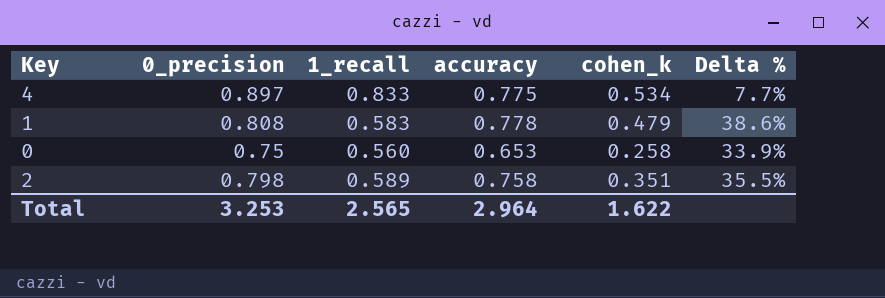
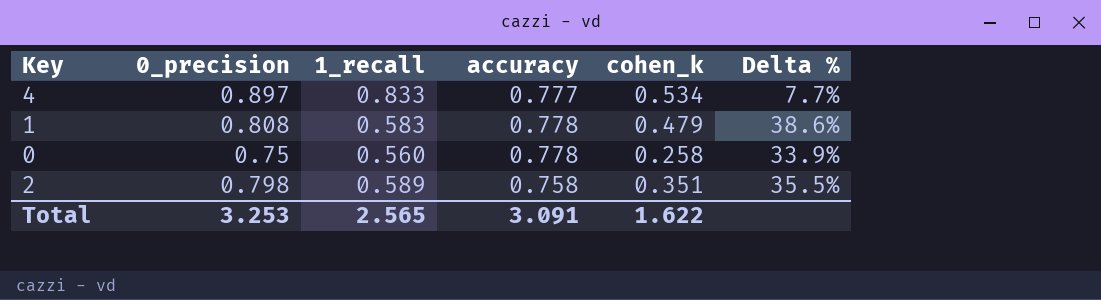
4 | accuracy: 0.775 -> 0.777
0 | accuracy: 0.653 -> 0.778
Total | accuracy: 2.964 -> 3.091

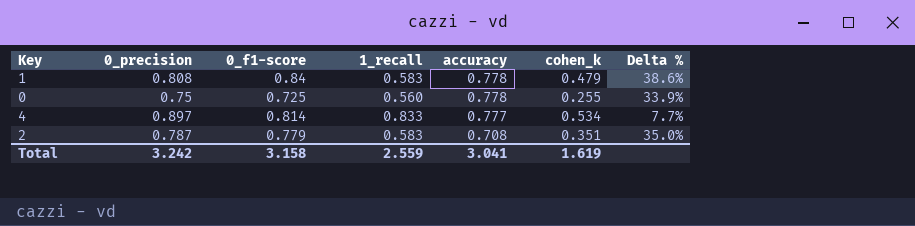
row order: none -> accuracy descending
column 0_f1-score | position: none -> 3
0 | cohen_k: 0.258 -> 0.255
2 | 0_precision: 0.798 -> 0.787
2 | 1_recall: 0.589 -> 0.583
2 | accuracy: 0.758 -> 0.708
2 | Delta %: 35.5% -> 35.0%
Total | 0_precision: 3.253 -> 3.242
Total | 1_recall: 2.565 -> 2.559
Total | accuracy: 3.091 -> 3.041
Total | cohen_k: 1.622 -> 1.619

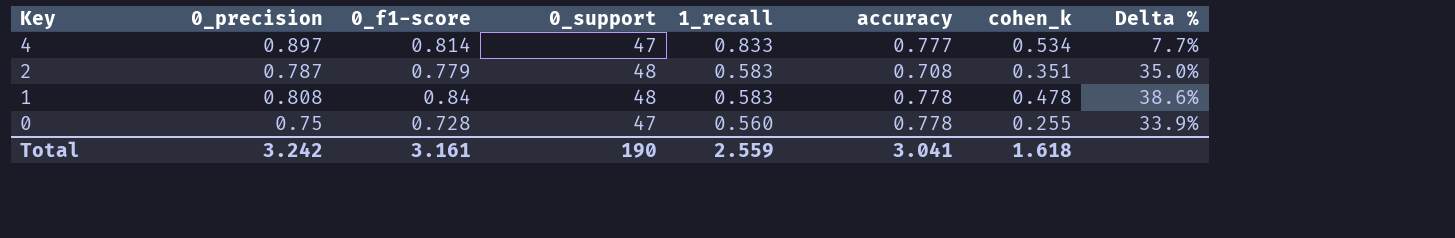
row order: accuracy descending -> Key descending
column 0_support | position: none -> 4
1 | cohen_k: 0.479 -> 0.478
0 | 0_f1-score: 0.725 -> 0.728
Total | 0_f1-score: 3.158 -> 3.161
Total | cohen_k: 1.619 -> 1.618

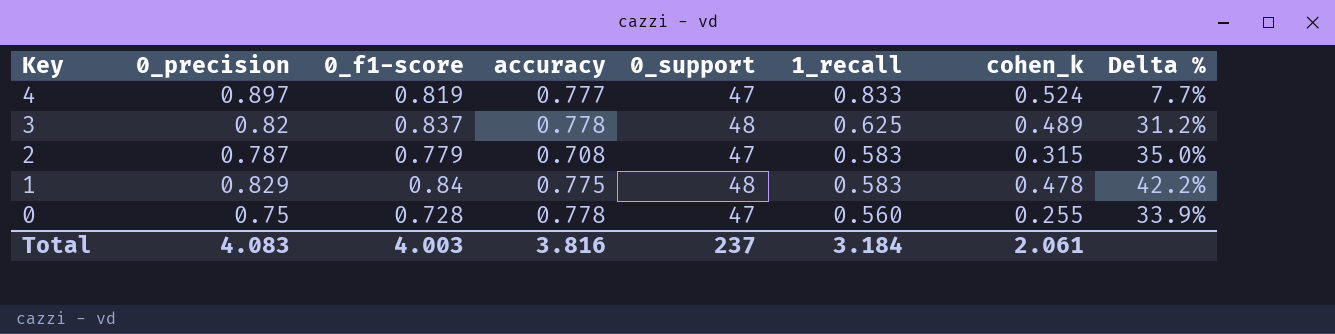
column accuracy | position: 6 -> 4
4 | 0_f1-score: 0.814 -> 0.819
4 | cohen_k: 0.534 -> 0.524
row 3: none -> 0.82 | 0.837 | 0.778 | 48 | 0.625 | 0.489 | 31.2%
2 | 0_support: 48 -> 47
2 | cohen_k: 0.351 -> 0.315
1 | 0_precision: 0.808 -> 0.829
1 | accuracy: 0.778 -> 0.775
1 | Delta %: 38.6% -> 42.2%
Total | 0_precision: 3.242 -> 4.083
Total | 0_f1-score: 3.161 -> 4.003
Total | accuracy: 3.041 -> 3.816
Total | 0_support: 190 -> 237
Total | 1_recall: 2.559 -> 3.184
Total | cohen_k: 1.618 -> 2.061

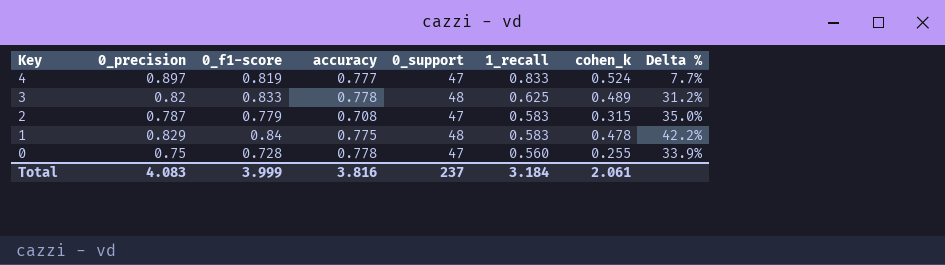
3 | 0_f1-score: 0.837 -> 0.833
Total | 0_f1-score: 4.003 -> 3.999

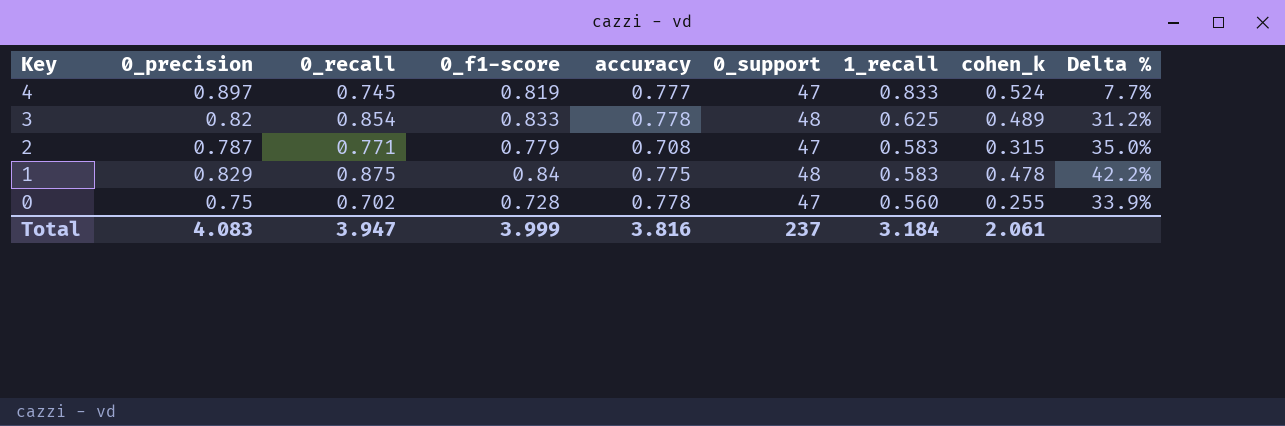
column 0_recall | position: none -> 3

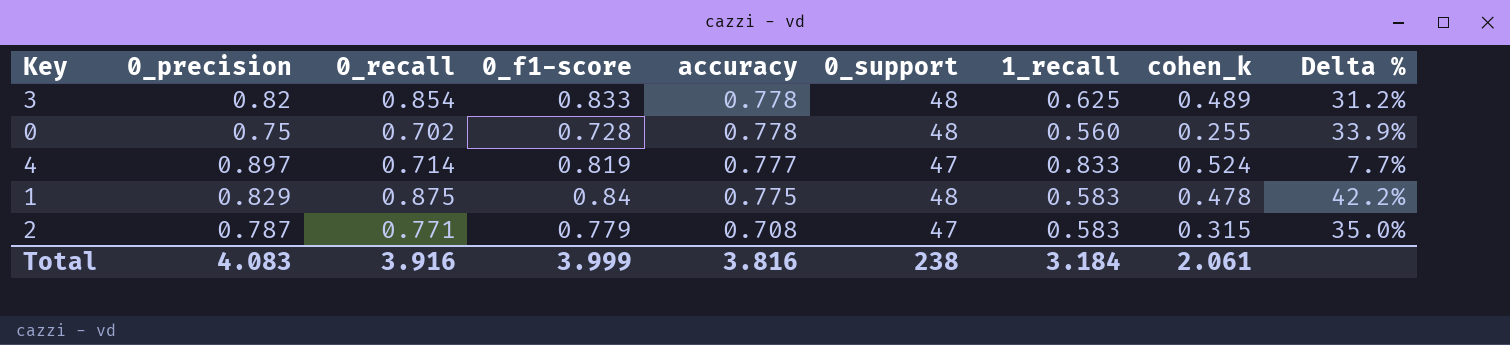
row order: Key descending -> accuracy descending
0 | 0_support: 47 -> 48
4 | 0_recall: 0.745 -> 0.714
Total | 0_recall: 3.947 -> 3.916
Total | 0_support: 237 -> 238

